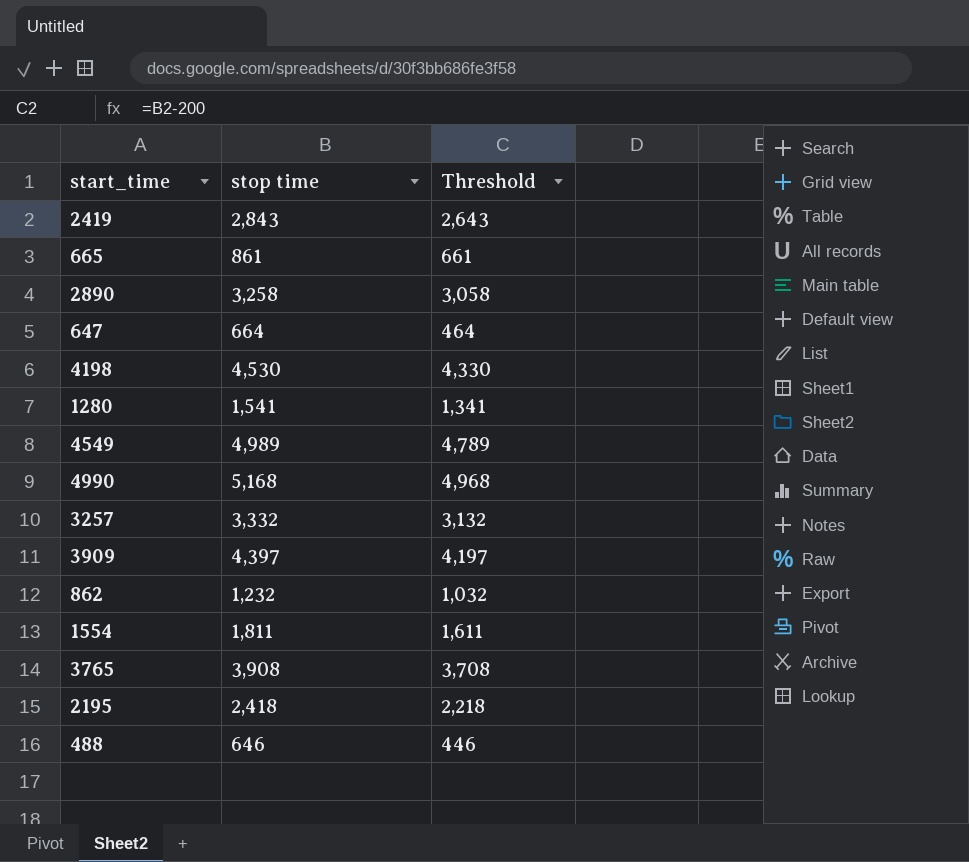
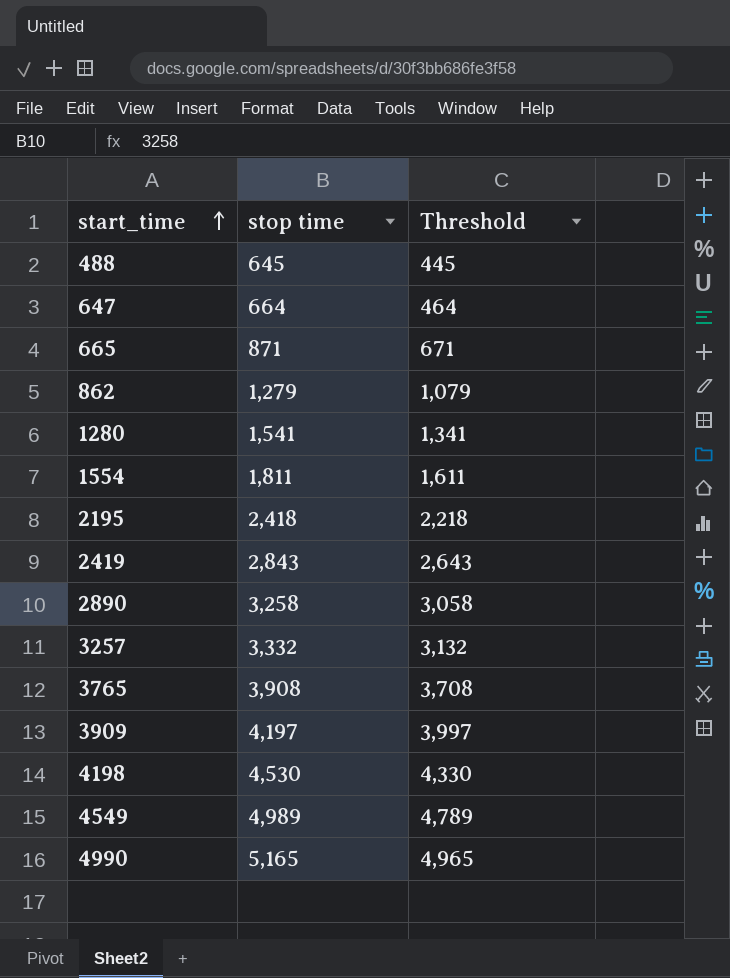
row order: none -> start_time ascending
488 | stop time: 646 -> 645
488 | Threshold: 446 -> 445
665 | stop time: 861 -> 871
665 | Threshold: 661 -> 671
862 | stop time: 1,232 -> 1,279
862 | Threshold: 1,032 -> 1,079
3909 | stop time: 4,397 -> 4,197
3909 | Threshold: 4,197 -> 3,997
4990 | stop time: 5,168 -> 5,165
4990 | Threshold: 4,968 -> 4,965

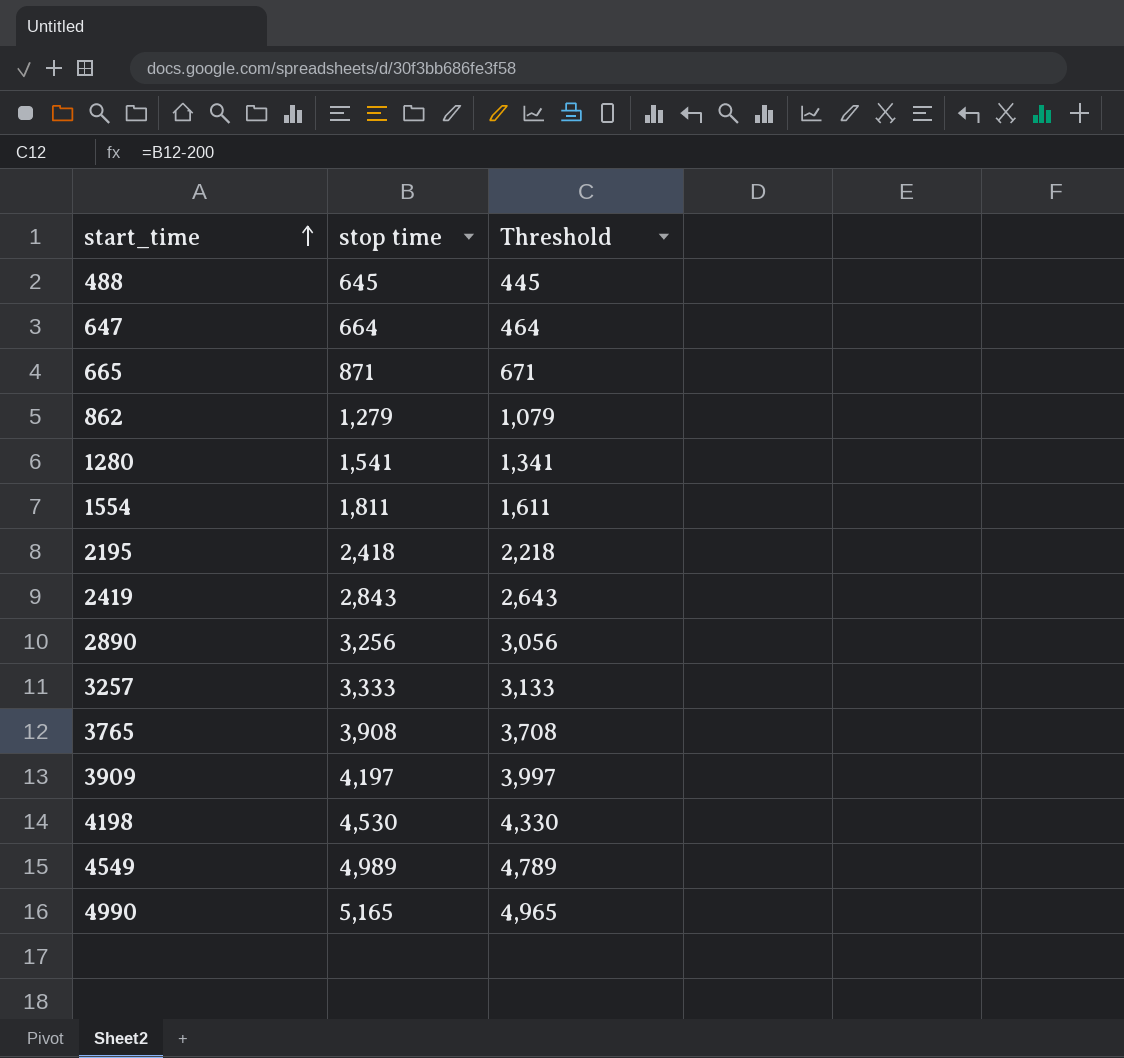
2890 | stop time: 3,258 -> 3,256
2890 | Threshold: 3,058 -> 3,056
3257 | stop time: 3,332 -> 3,333
3257 | Threshold: 3,132 -> 3,133

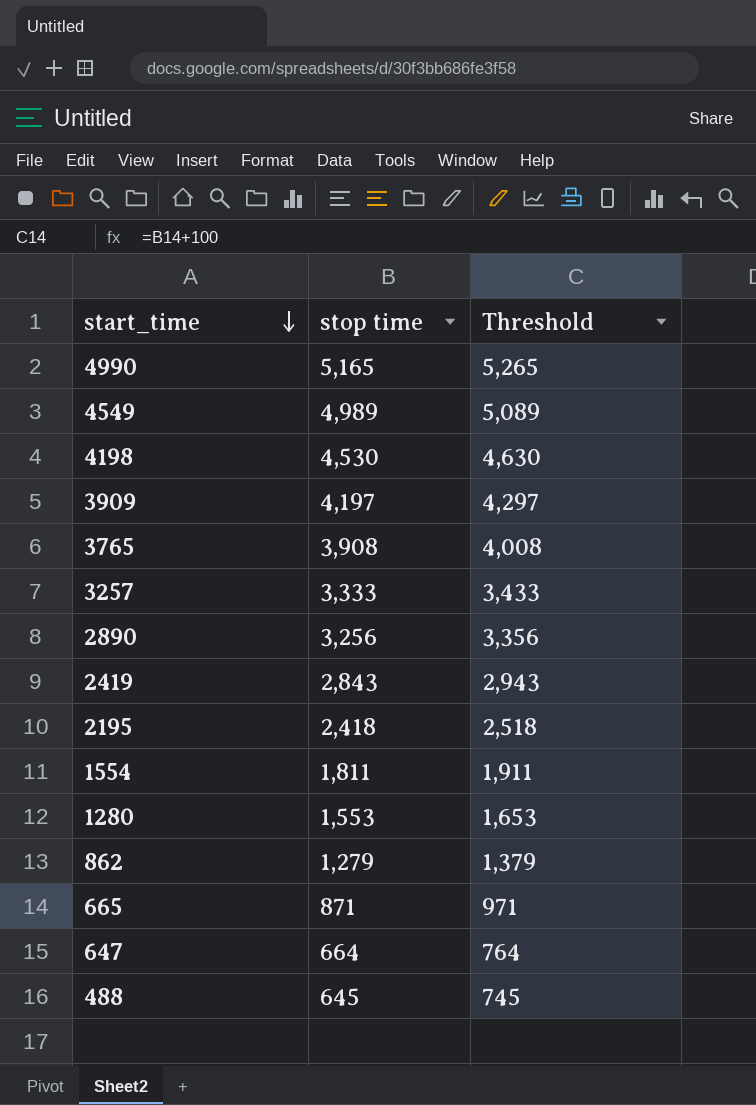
row order: start_time ascending -> start_time descending
column Threshold | formula: [stop time] - 200 -> [stop time] + 100
1280 | stop time: 1,541 -> 1,553

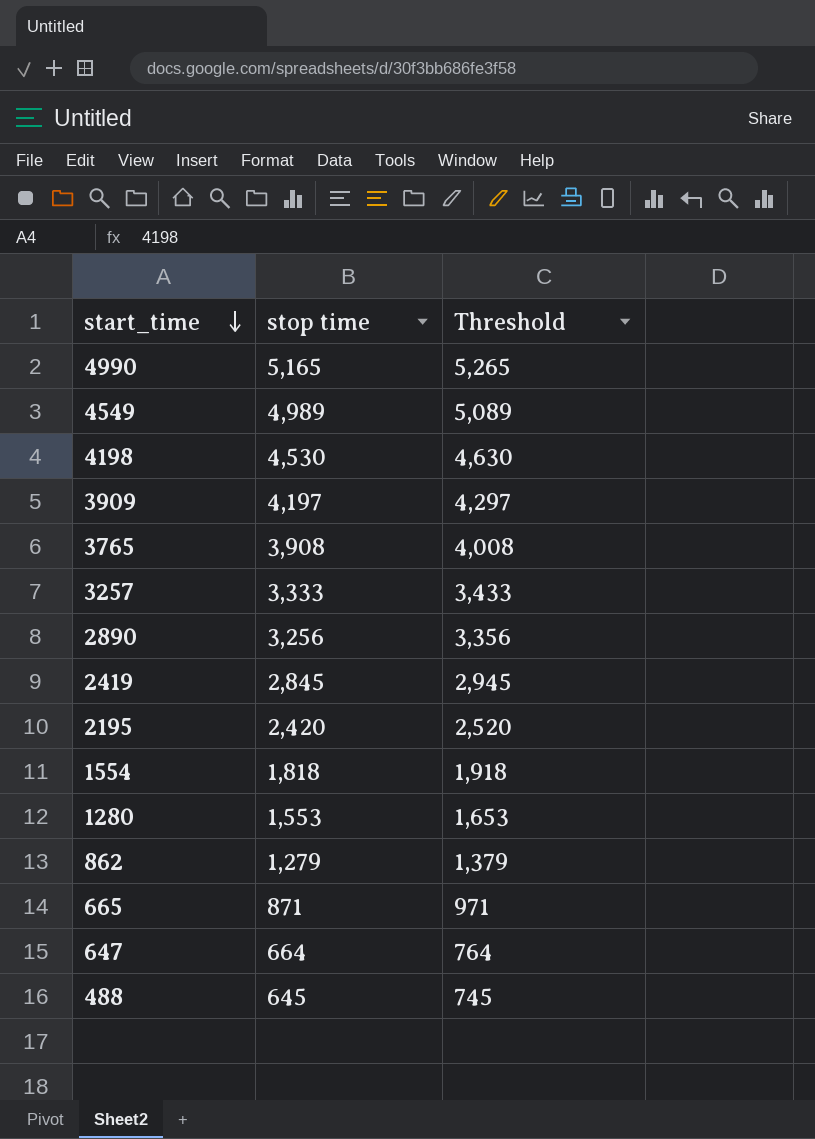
2419 | stop time: 2,843 -> 2,845
2419 | Threshold: 2,943 -> 2,945
2195 | stop time: 2,418 -> 2,420
2195 | Threshold: 2,518 -> 2,520
1554 | stop time: 1,811 -> 1,818
1554 | Threshold: 1,911 -> 1,918

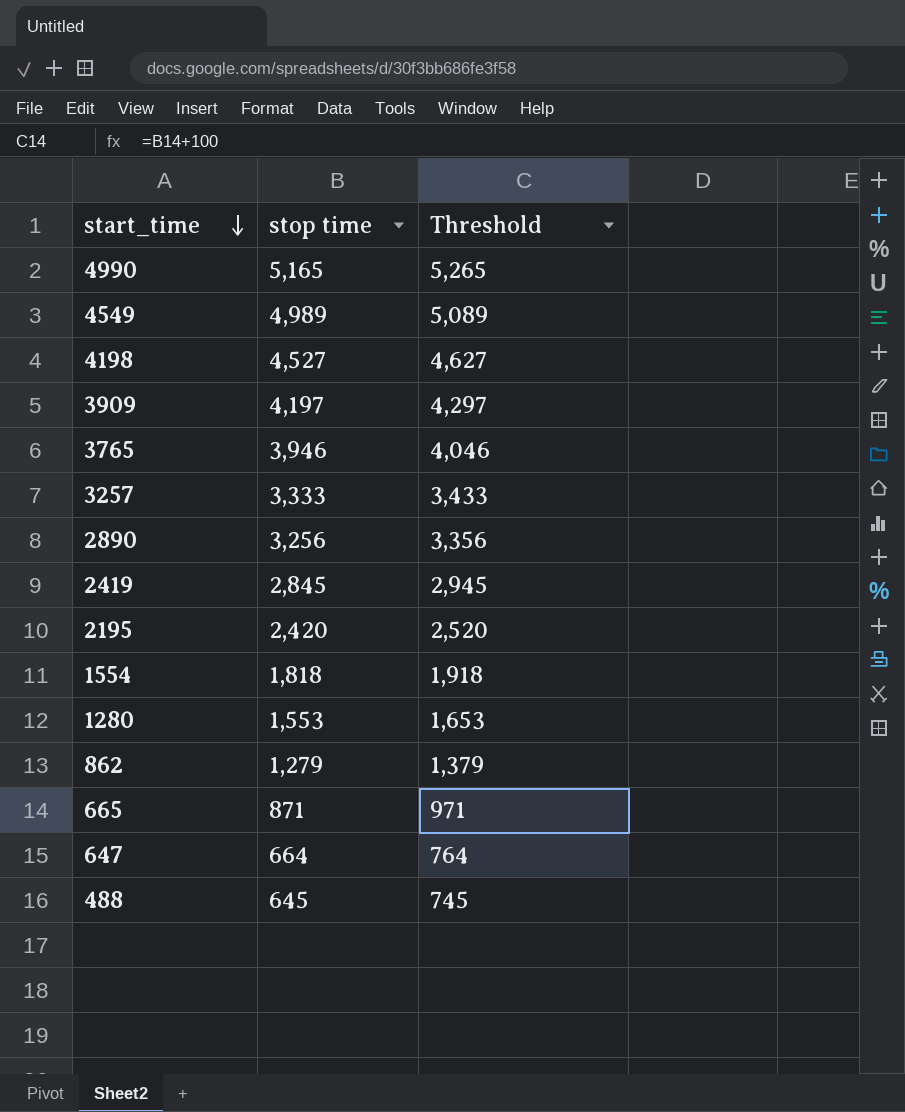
4198 | stop time: 4,530 -> 4,527
4198 | Threshold: 4,630 -> 4,627
3765 | stop time: 3,908 -> 3,946
3765 | Threshold: 4,008 -> 4,046

